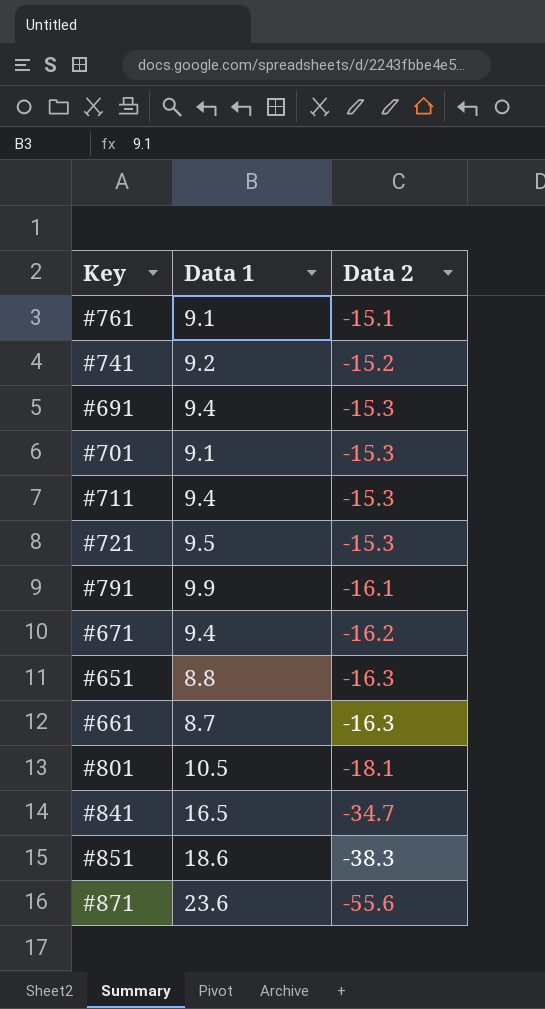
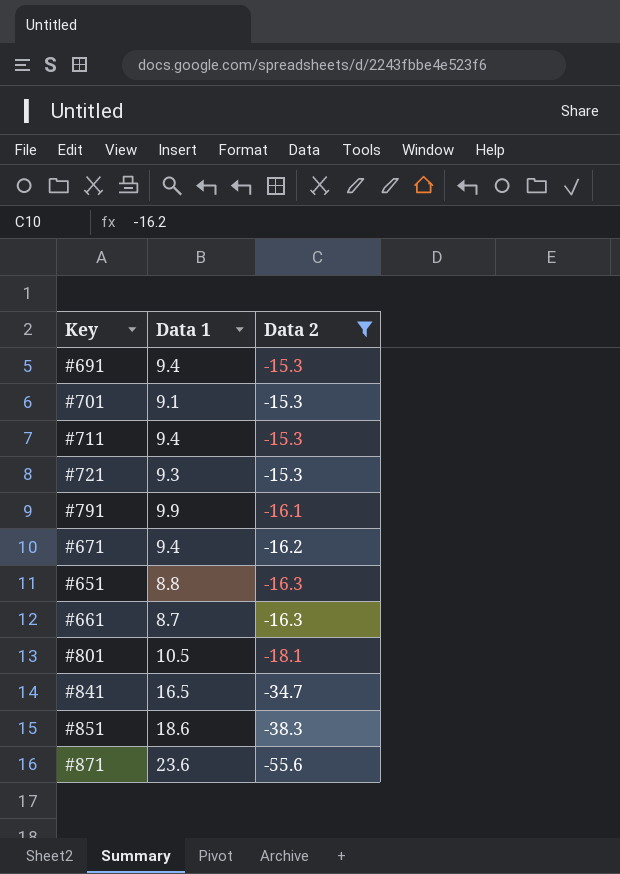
filter: none -> Data 2 <= -15.3
#721 | Data 1: 9.5 -> 9.3

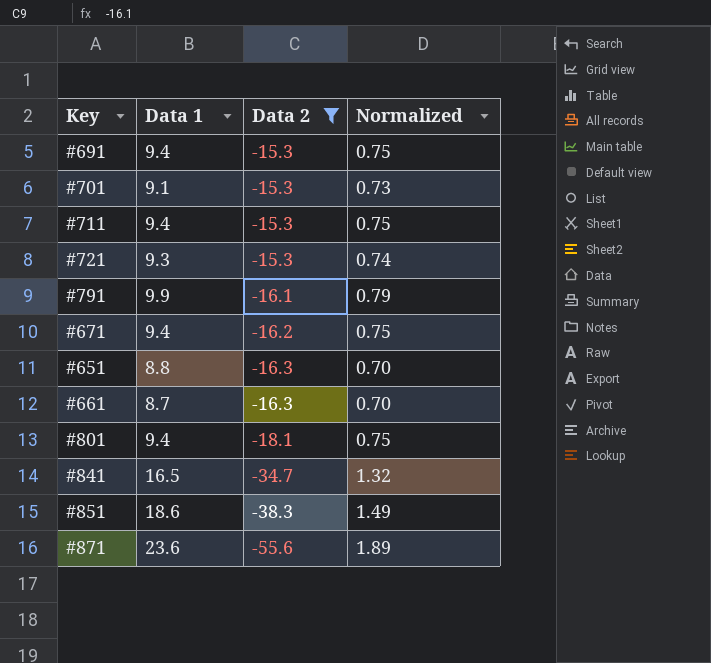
column Normalized | formula: none -> [Data 1] * 0.08
#801 | Data 1: 10.5 -> 9.4

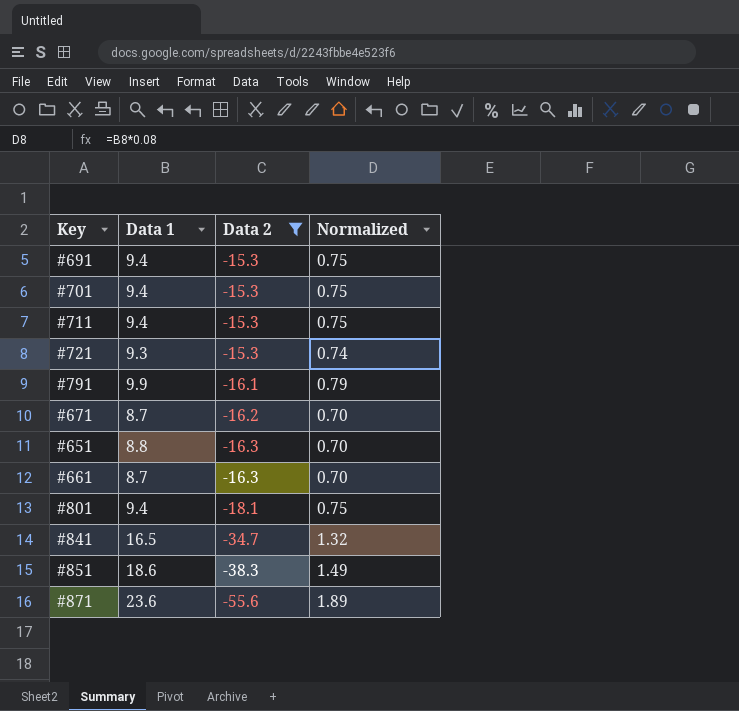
#701 | Data 1: 9.1 -> 9.4
#701 | Normalized: 0.73 -> 0.75
#671 | Data 1: 9.4 -> 8.7
#671 | Normalized: 0.75 -> 0.70

